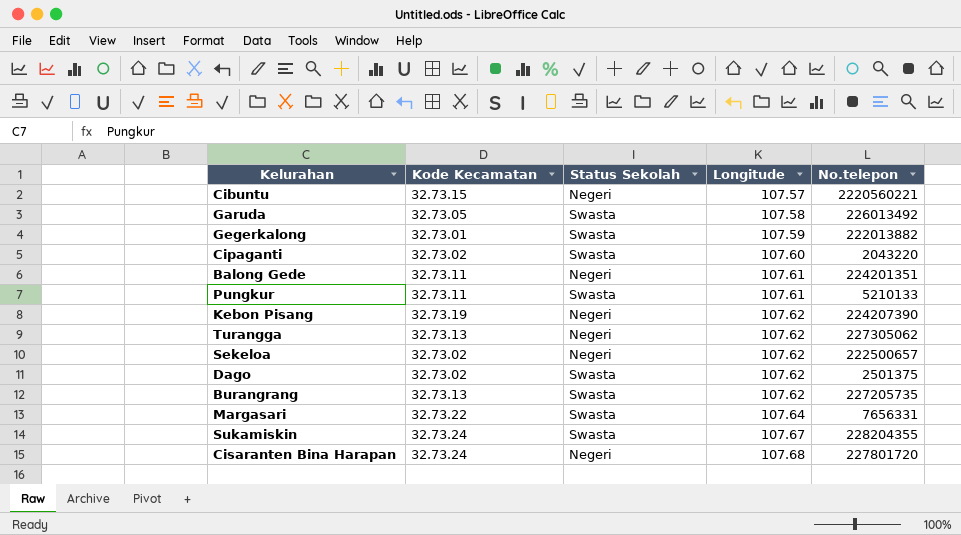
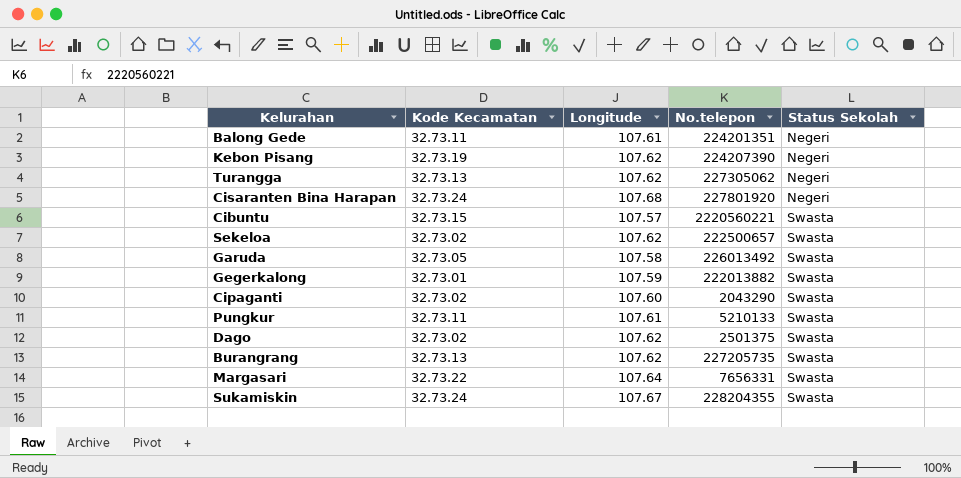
row order: Longitude ascending -> Status Sekolah ascending
column Status Sekolah | position: 3 -> 5
Cisaranten Bina Harapan | No.telepon: 227801720 -> 227801920
Cibuntu | Status Sekolah: Negeri -> Swasta
Sekeloa | Status Sekolah: Negeri -> Swasta
Cipaganti | No.telepon: 2043220 -> 2043290

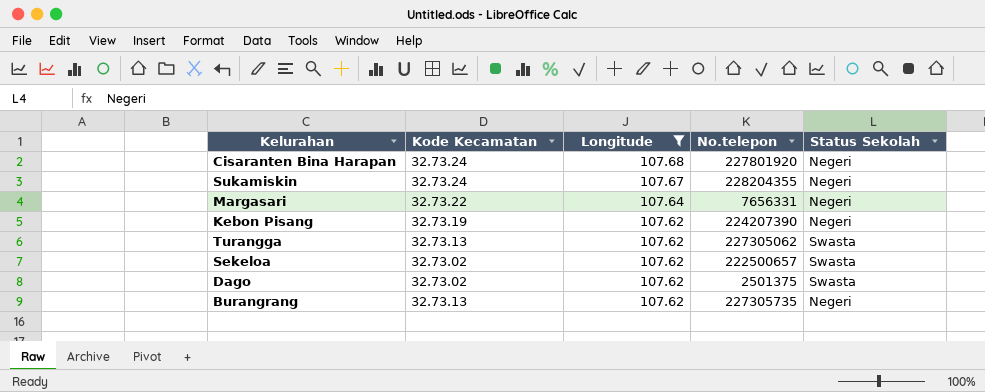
filter: none -> Longitude >= 107.62
row order: Status Sekolah ascending -> Longitude descending
Sukamiskin | Status Sekolah: Swasta -> Negeri
Margasari | Status Sekolah: Swasta -> Negeri
Turangga | Status Sekolah: Negeri -> Swasta
Burangrang | No.telepon: 227205735 -> 227305735
Burangrang | Status Sekolah: Swasta -> Negeri

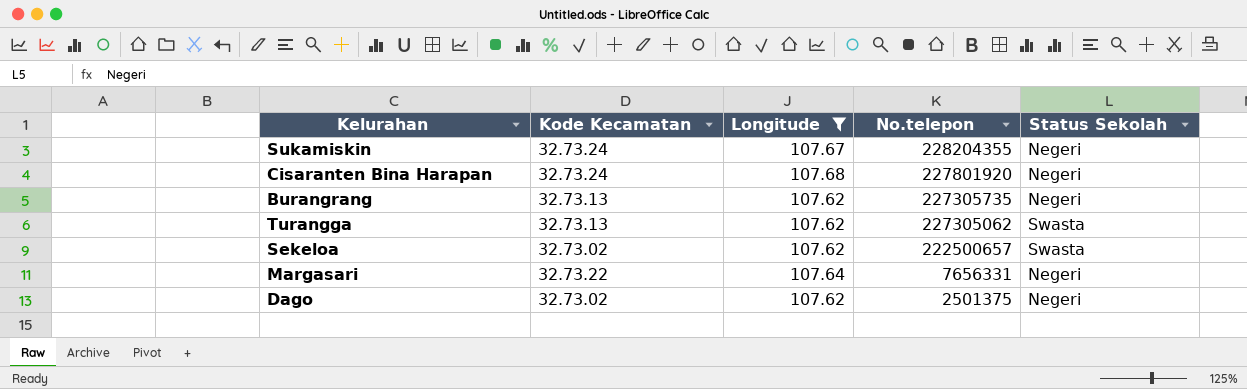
row order: Longitude descending -> No.telepon descending
row Kebon Pisang: 32.73.19 | 107.62 | 224207390 | Negeri -> none
Dago | Status Sekolah: Swasta -> Negeri

